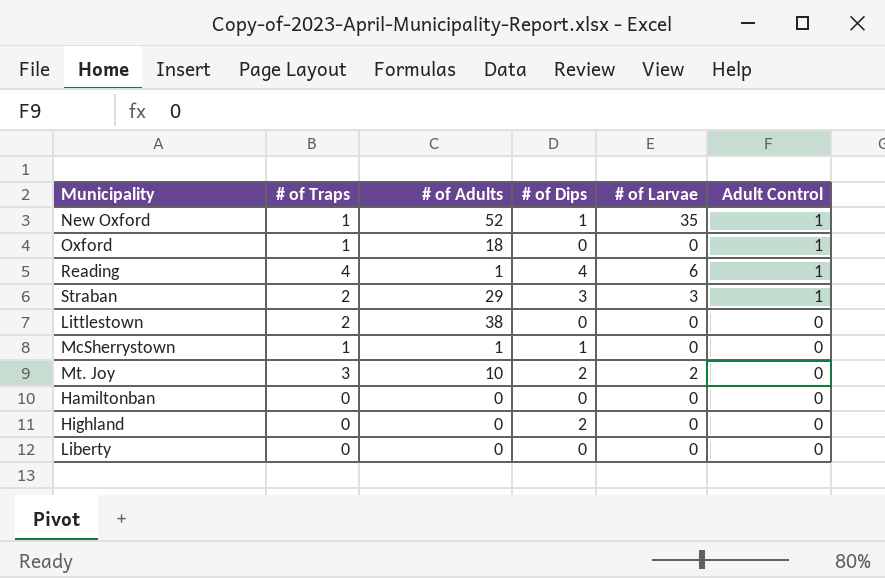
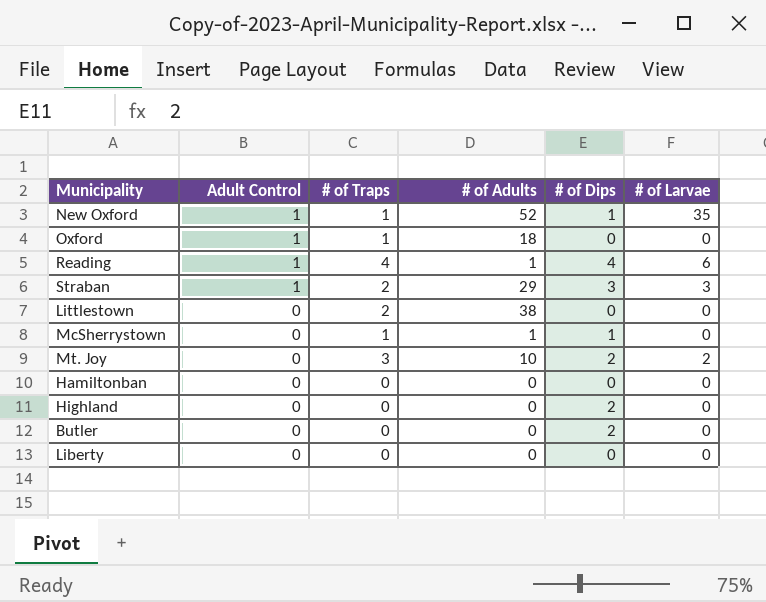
column Adult Control | position: 6 -> 2
row Butler: none -> 0 | 0 | 0 | 2 | 0

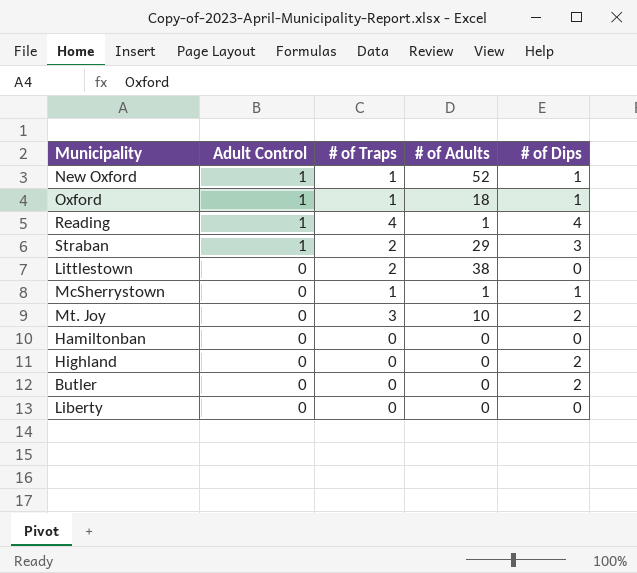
column # of Larvae | position: 6 -> none
Oxford | # of Dips: 0 -> 1

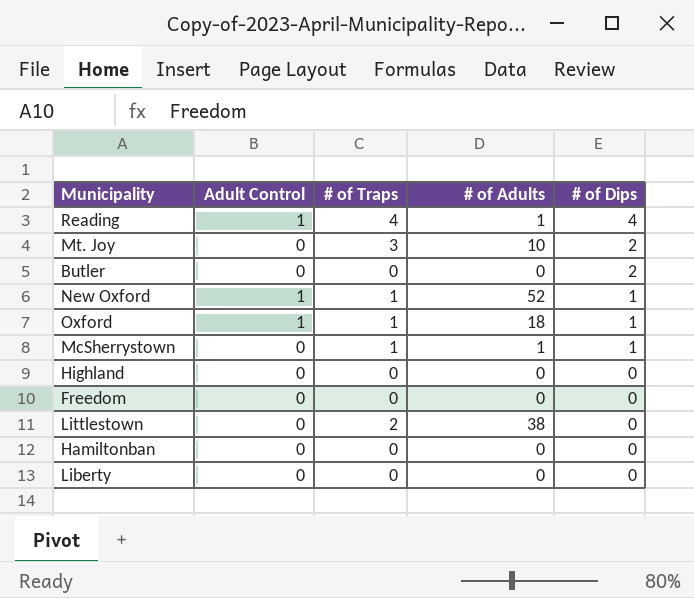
row order: Adult Control descending -> # of Dips descending
row Straban: 1 | 2 | 29 | 3 -> none
Highland | # of Dips: 2 -> 0
row Freedom: none -> 0 | 0 | 0 | 0

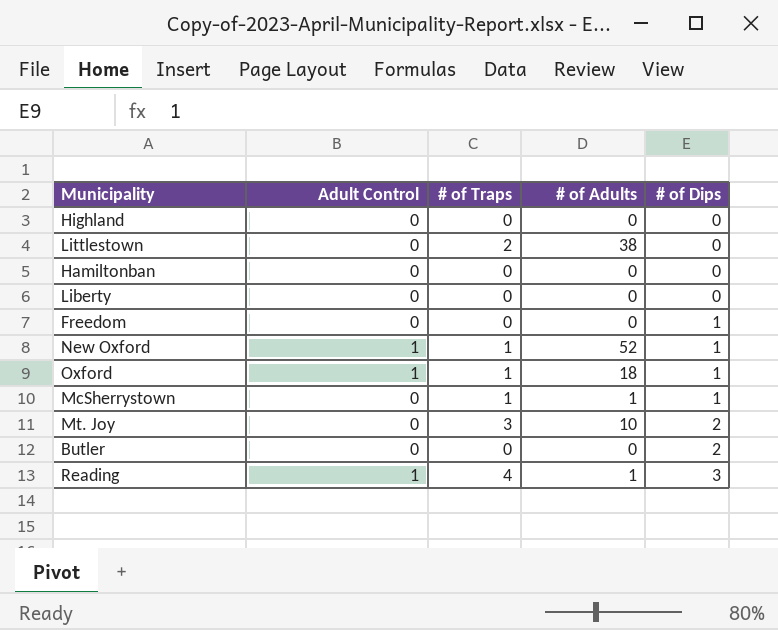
row order: # of Dips descending -> # of Dips ascending
Freedom | # of Dips: 0 -> 1
Reading | # of Dips: 4 -> 3

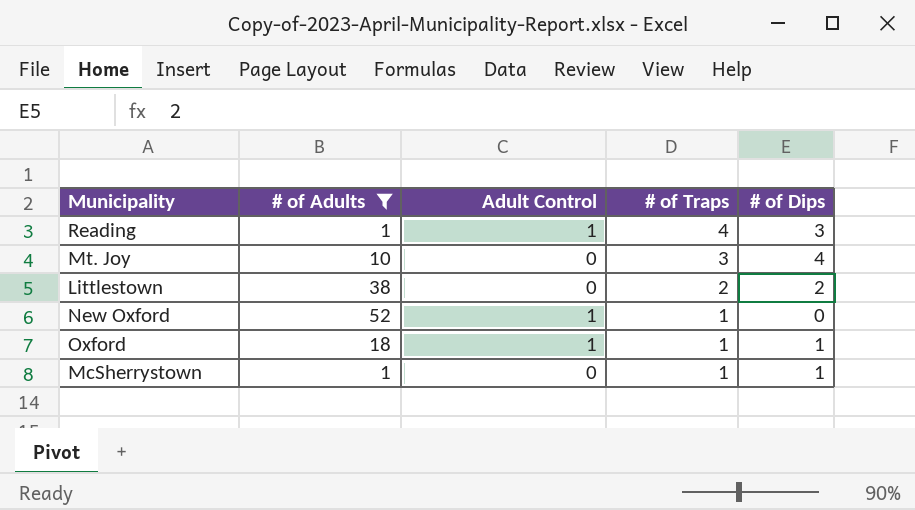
filter: none -> # of Adults != 0
row order: # of Dips ascending -> # of Traps descending
column # of Adults | position: 4 -> 2
Mt. Joy | # of Dips: 2 -> 4
Littlestown | # of Dips: 0 -> 2
New Oxford | # of Dips: 1 -> 0

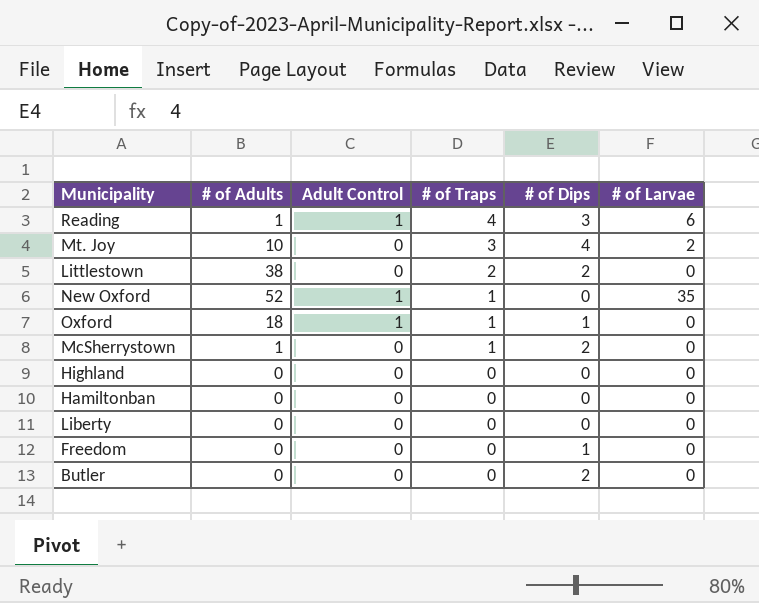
filter: # of Adults != 0 -> none
column # of Larvae | position: none -> 6
McSherrystown | # of Dips: 1 -> 2

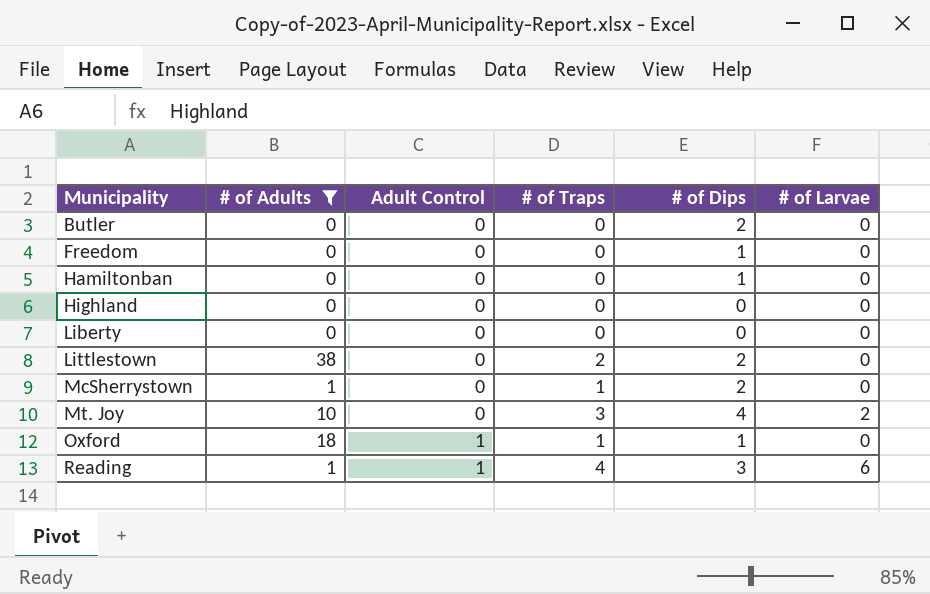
filter: none -> # of Adults != 52
row order: # of Traps descending -> Municipality ascending
Hamiltonban | # of Dips: 0 -> 1

